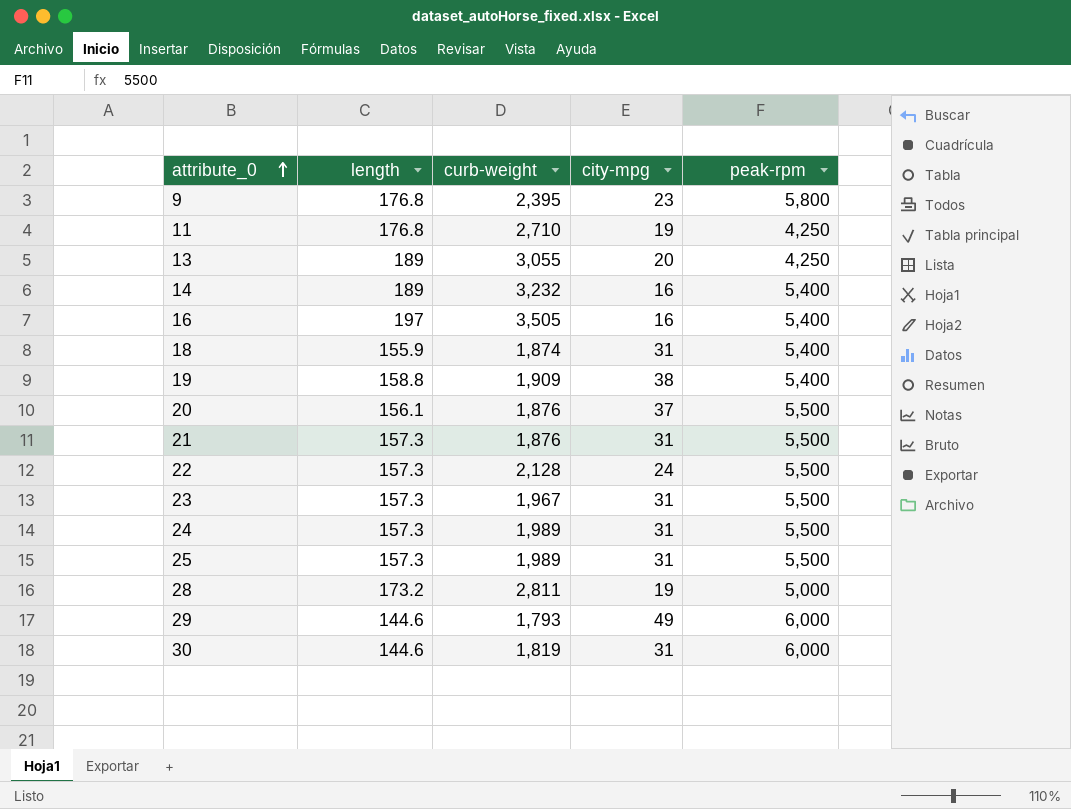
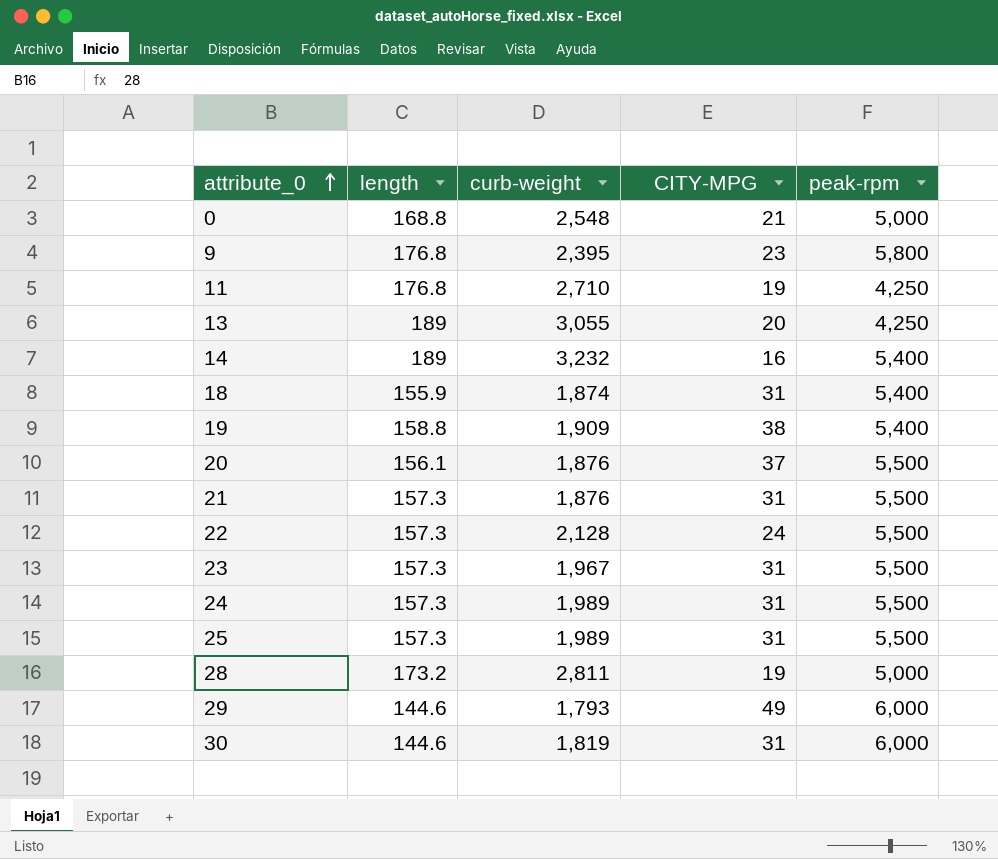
column name: city-mpg -> CITY-MPG
row 16: 197 | 3,505 | 16 | 5,400 -> none
row 0: none -> 168.8 | 2,548 | 21 | 5,000

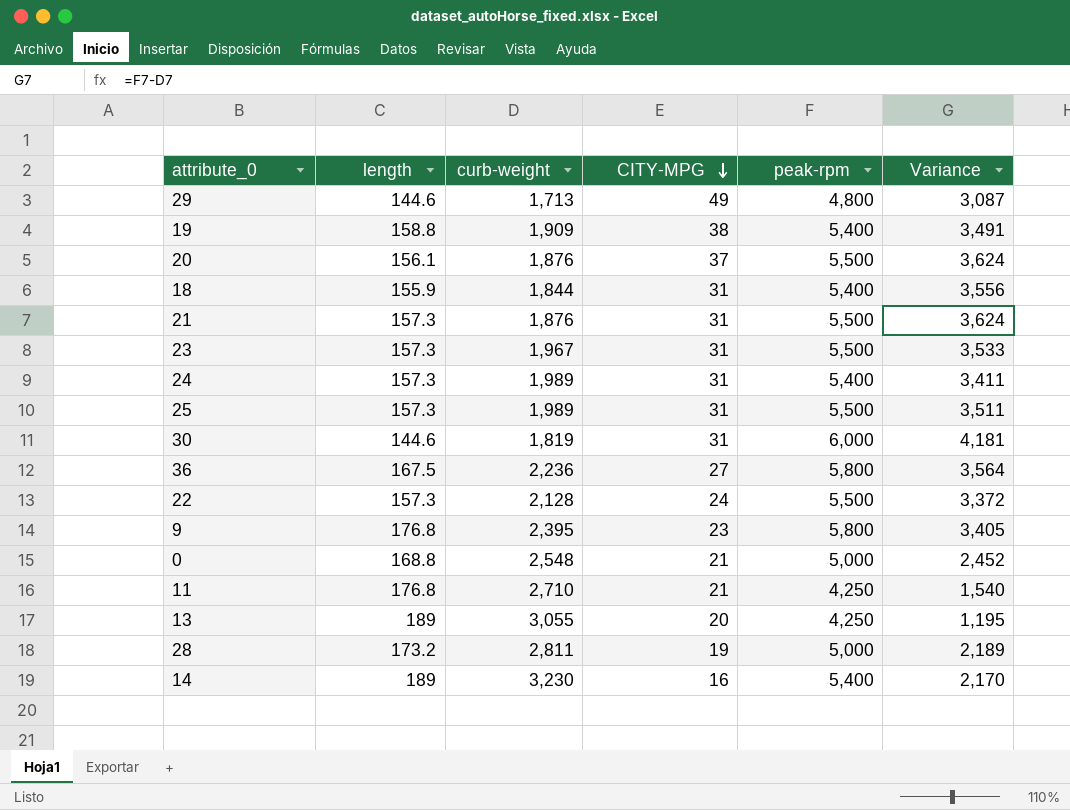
row order: attribute_0 ascending -> CITY-MPG descending
column Variance | formula: none -> [peak-rpm] - [curb-weight]
29 | curb-weight: 1,793 -> 1,713
29 | peak-rpm: 6,000 -> 4,800
18 | curb-weight: 1,874 -> 1,844
24 | peak-rpm: 5,500 -> 5,400
row 36: none -> 167.5 | 2,236 | 27 | 5,800 | 3,564
11 | CITY-MPG: 19 -> 21
14 | curb-weight: 3,232 -> 3,230

